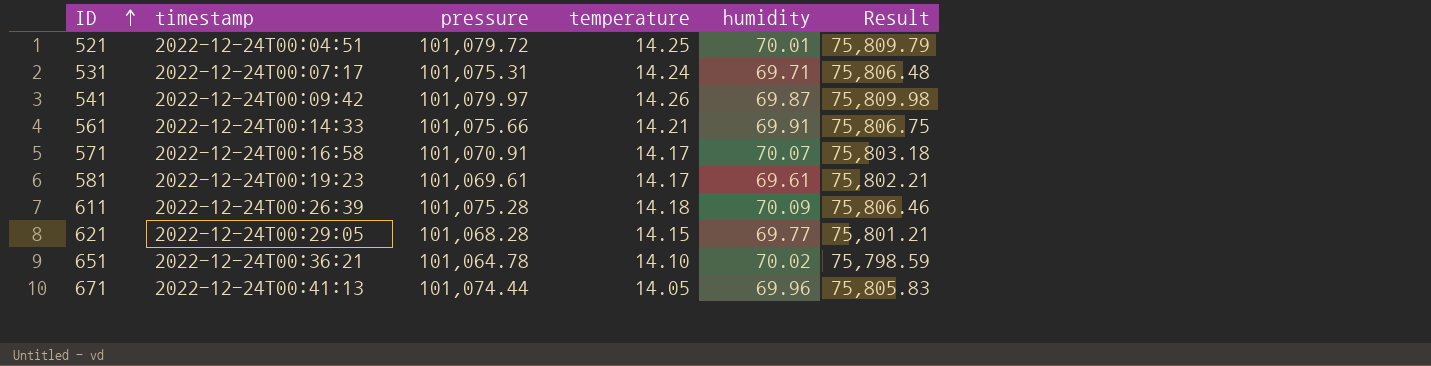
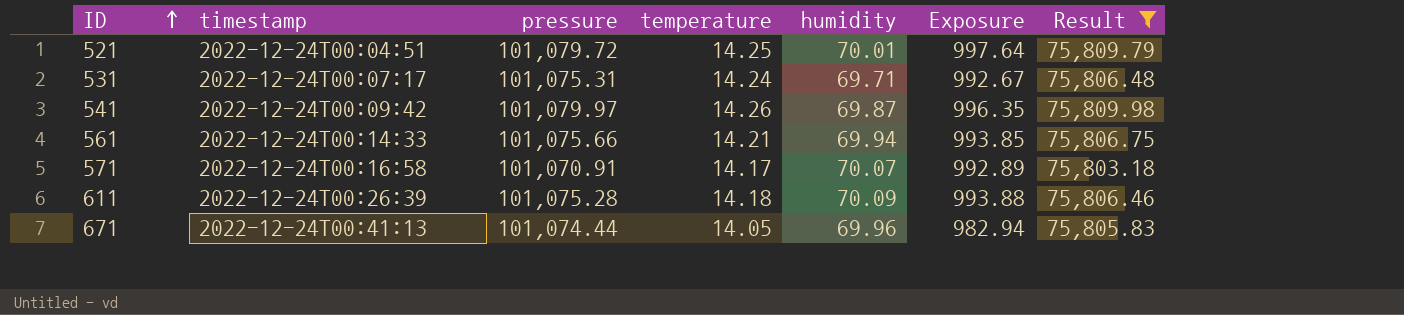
filter: none -> Result >= 75,803.18
column Exposure | formula: none -> [temperature] * [humidity]
561 | humidity: 69.91 -> 69.94

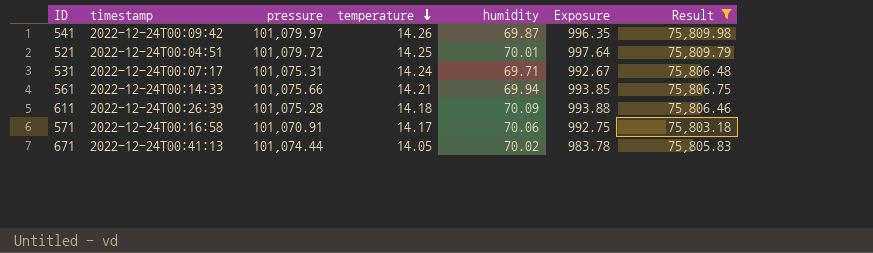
row order: ID ascending -> temperature descending
571 | humidity: 70.07 -> 70.06
571 | Exposure: 992.89 -> 992.75
671 | humidity: 69.96 -> 70.02
671 | Exposure: 982.94 -> 983.78

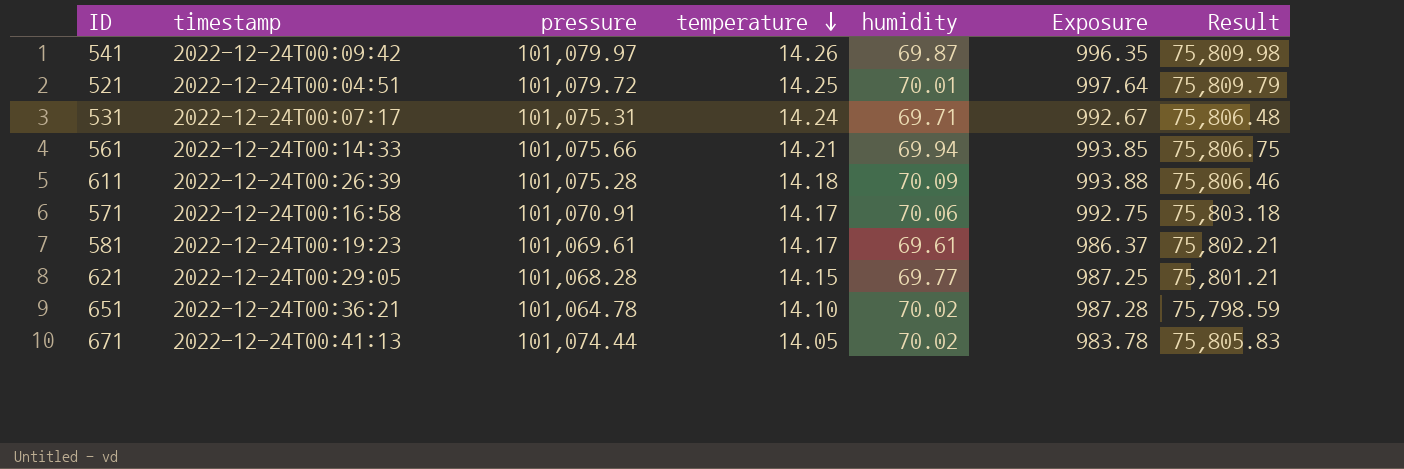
filter: Result >= 75,803.18 -> none

